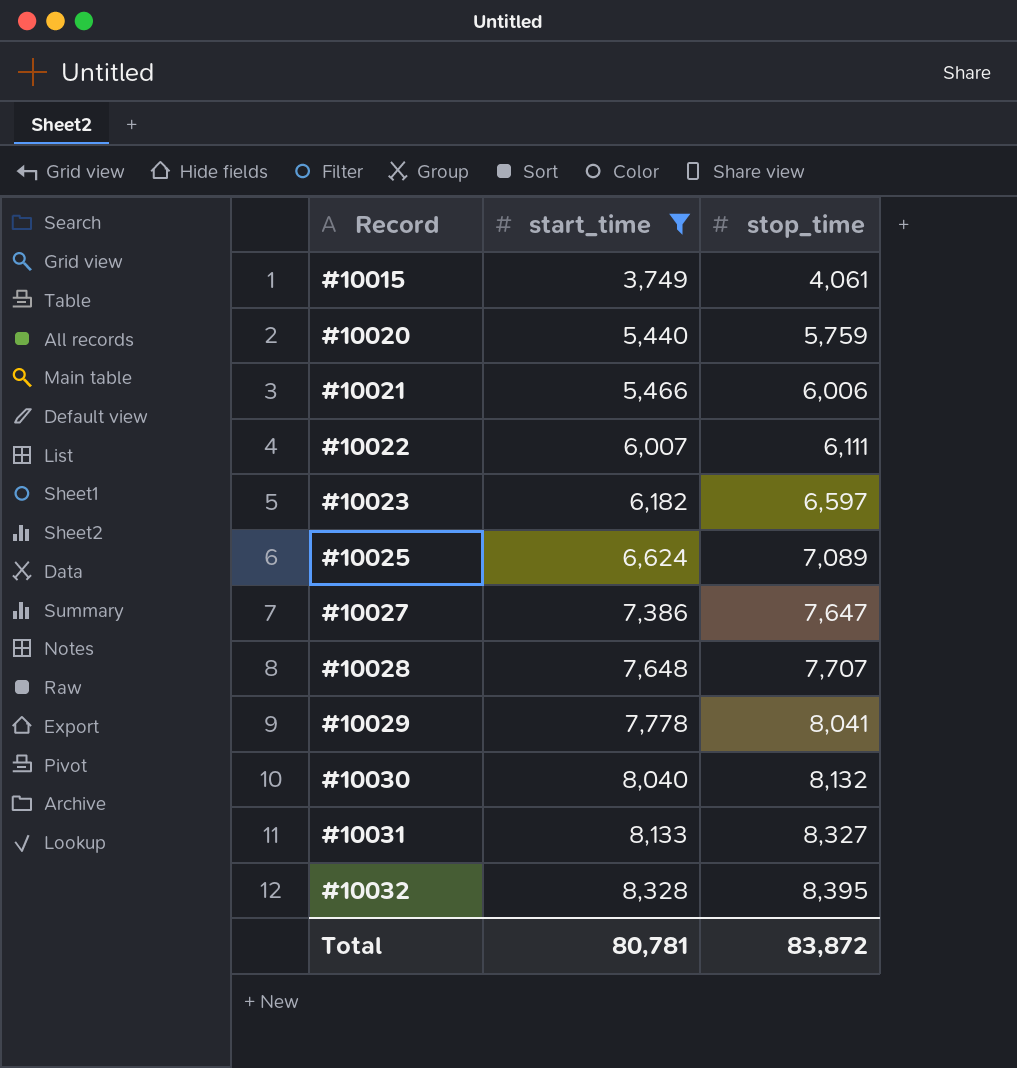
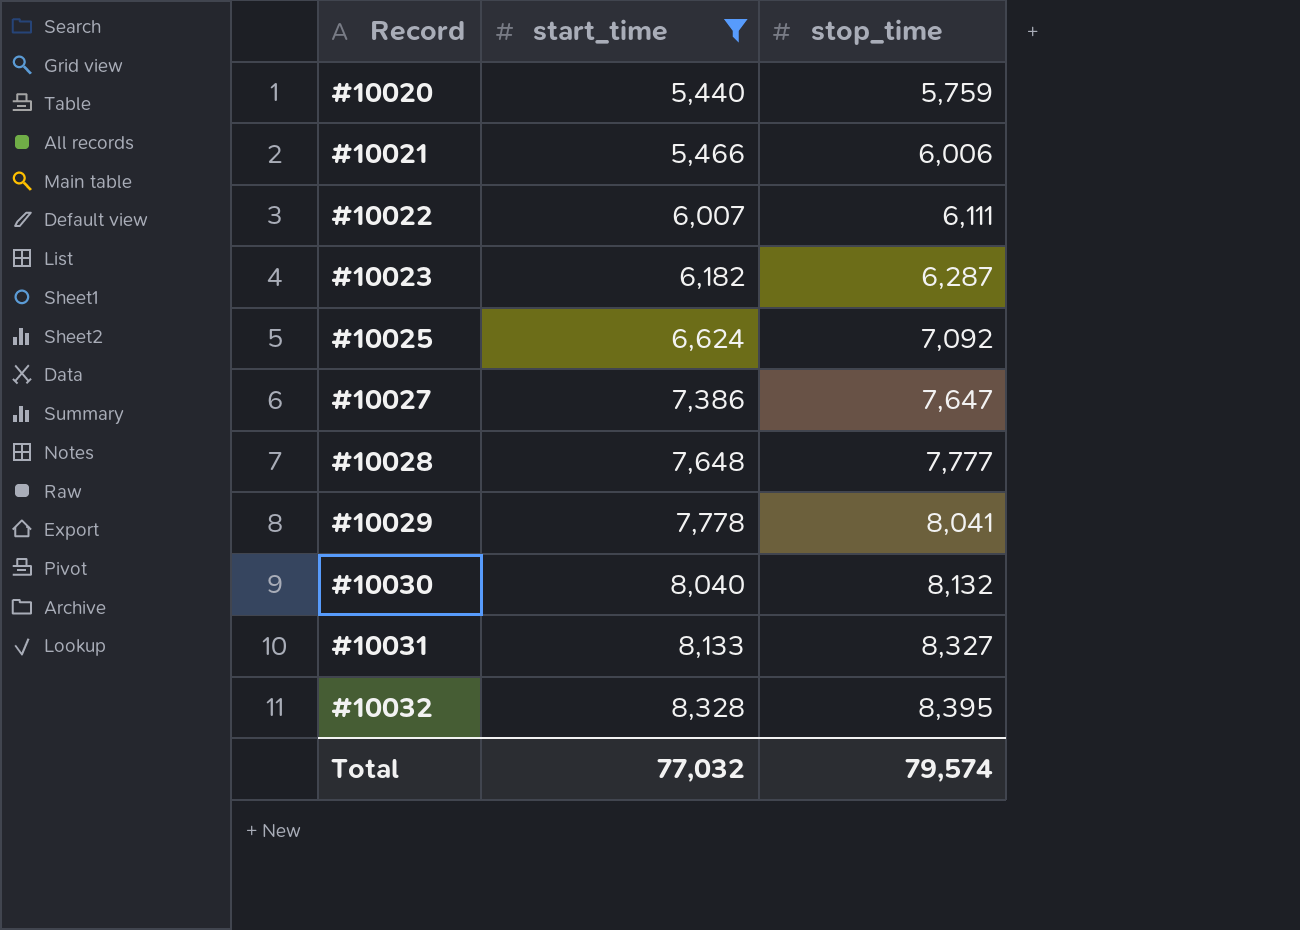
row #10015: 3,749 | 4,061 -> none
#10023 | stop_time: 6,597 -> 6,287
#10025 | stop_time: 7,089 -> 7,092
#10028 | stop_time: 7,707 -> 7,777
Total | start_time: 80,781 -> 77,032
Total | stop_time: 83,872 -> 79,574

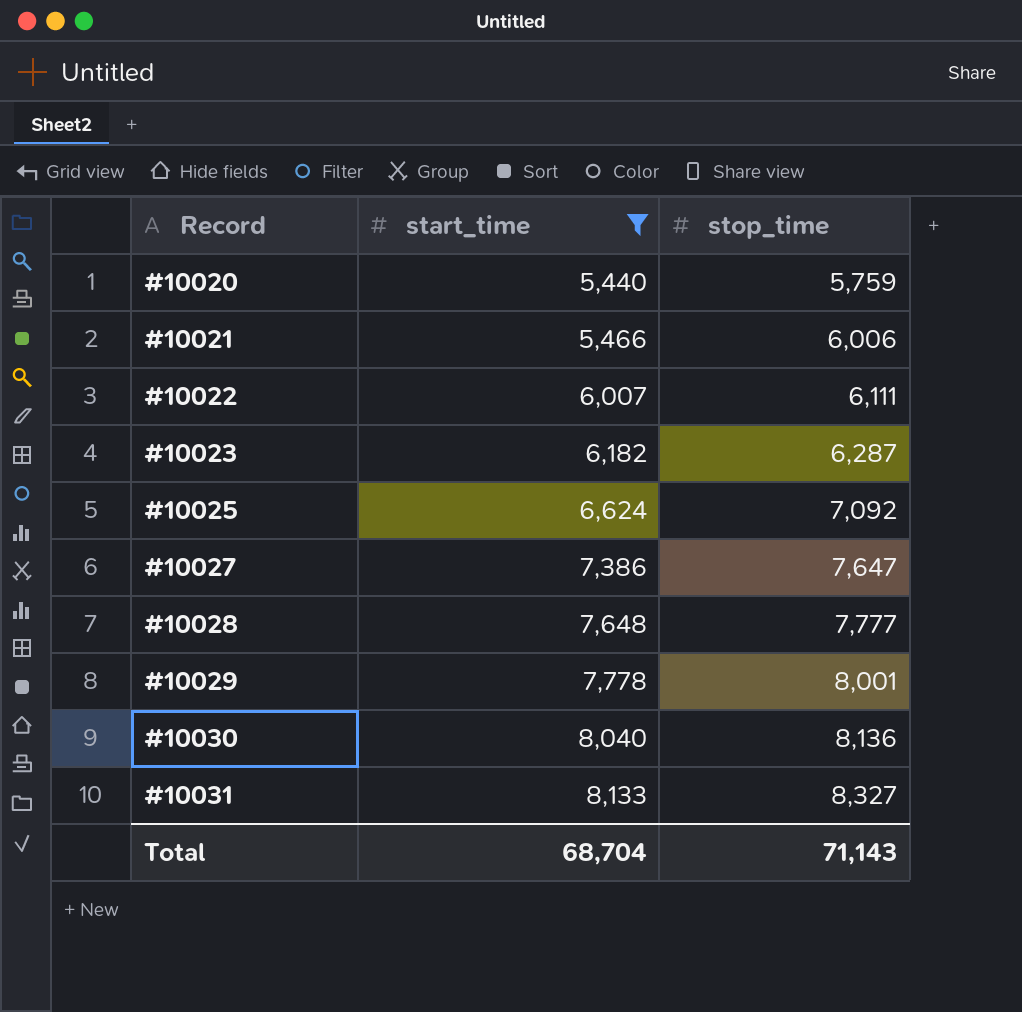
row #10032: 8,328 | 8,395 -> none
#10029 | stop_time: 8,041 -> 8,001
#10030 | stop_time: 8,132 -> 8,136
Total | start_time: 77,032 -> 68,704
Total | stop_time: 79,574 -> 71,143

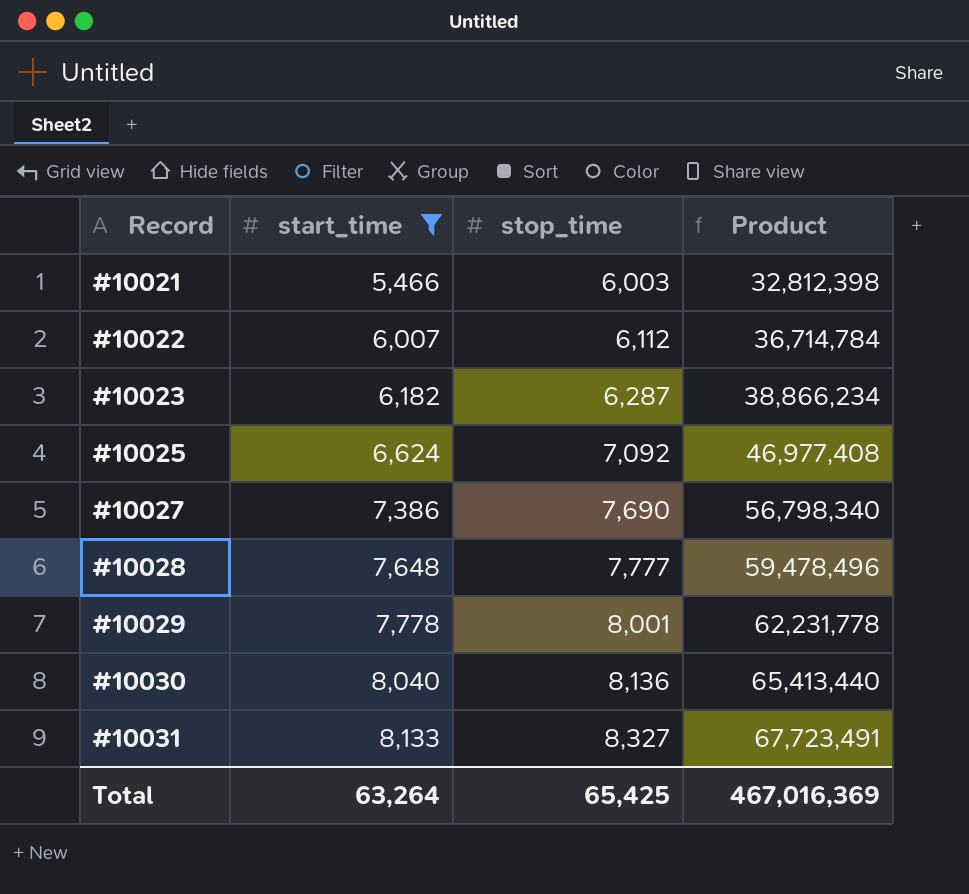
column Product | formula: none -> [start_time] * [stop_time]
row #10020: 5,440 | 5,759 -> none
#10021 | stop_time: 6,006 -> 6,003
#10022 | stop_time: 6,111 -> 6,112
#10027 | stop_time: 7,647 -> 7,690
Total | start_time: 68,704 -> 63,264
Total | stop_time: 71,143 -> 65,425

